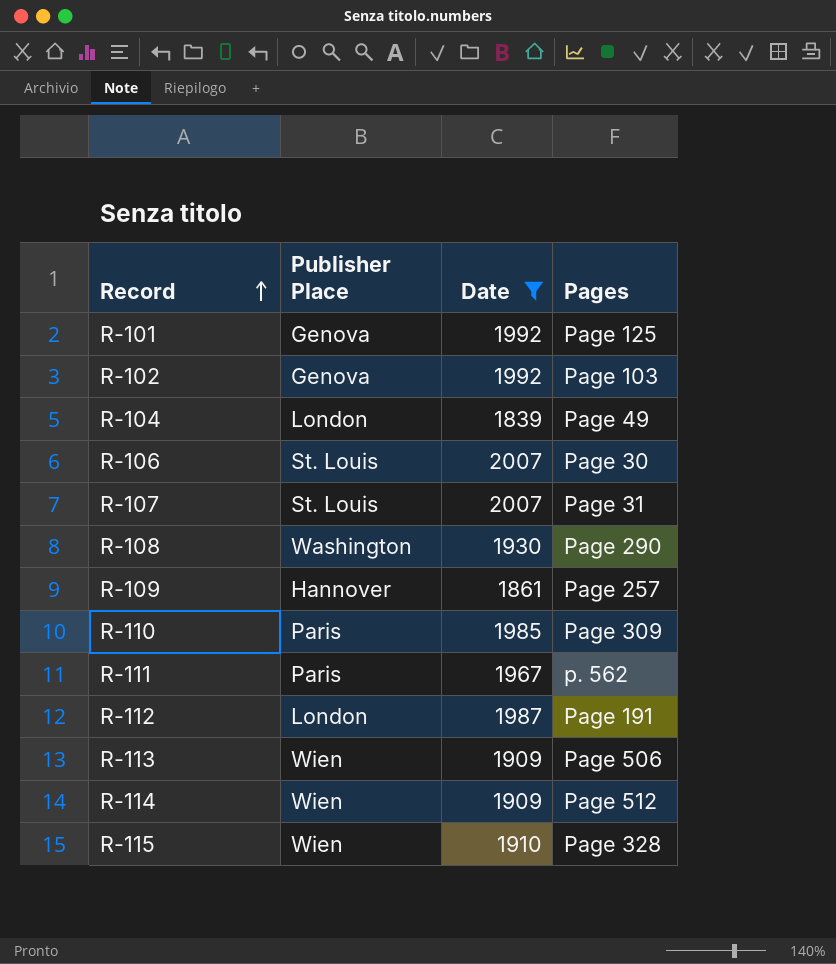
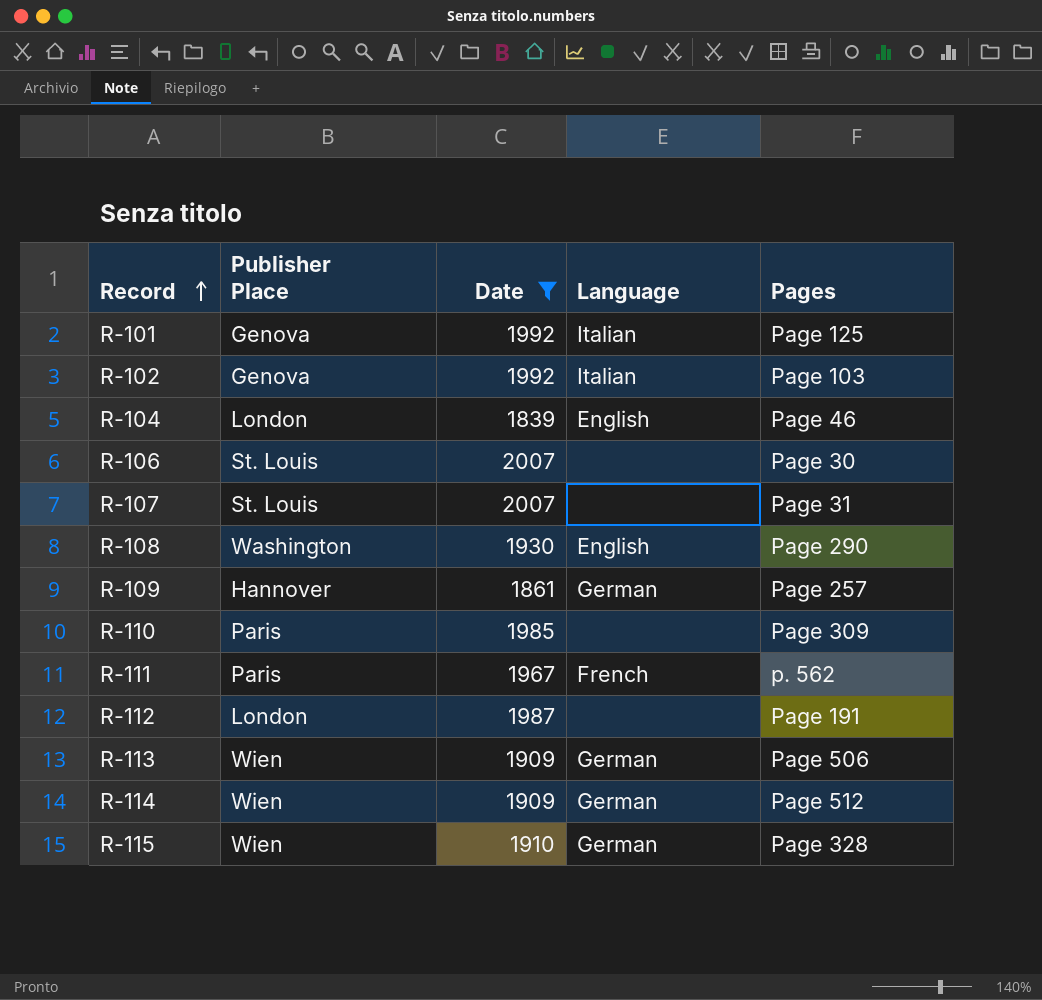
column Language | position: none -> 4
R-104 | Pages: Page 49 -> Page 46

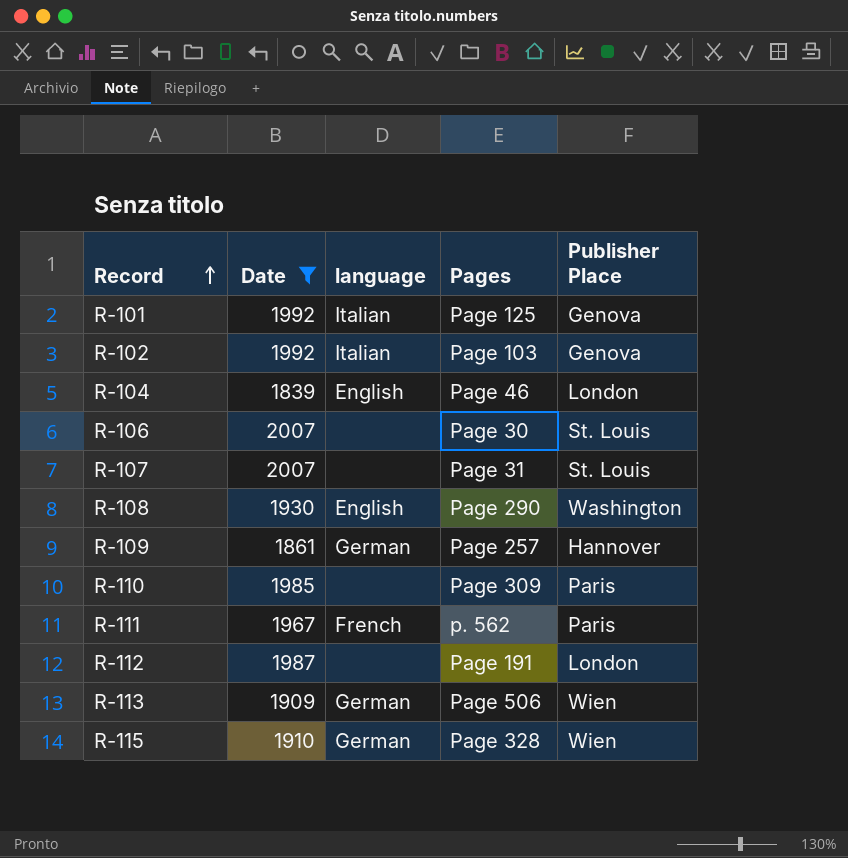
column name: Language -> language
column Publisher Place | position: 2 -> 5
row R-114: Wien | 1909 | German | Page 512 -> none

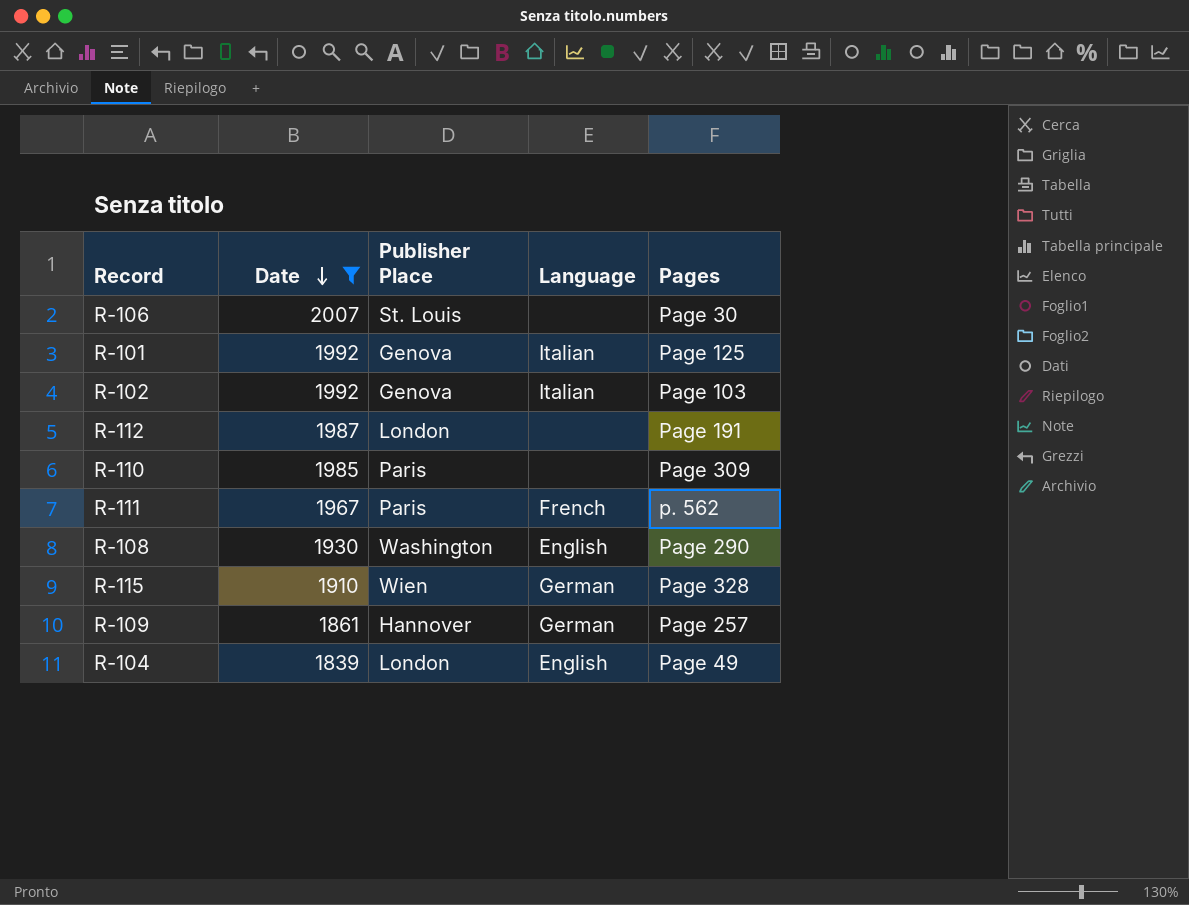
row order: Record ascending -> Date descending
column Publisher Place | position: 5 -> 3
column name: language -> Language
row R-107: 2007 | none | Page 31 | St. Louis -> none
row R-113: 1909 | German | Page 506 | Wien -> none
R-104 | Pages: Page 46 -> Page 49

